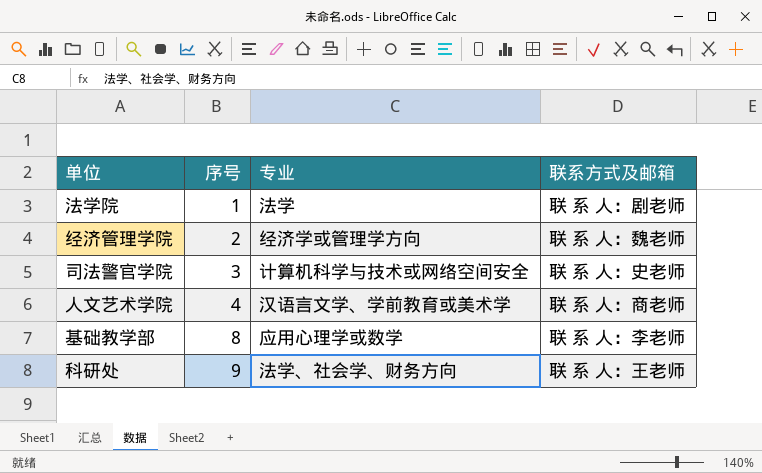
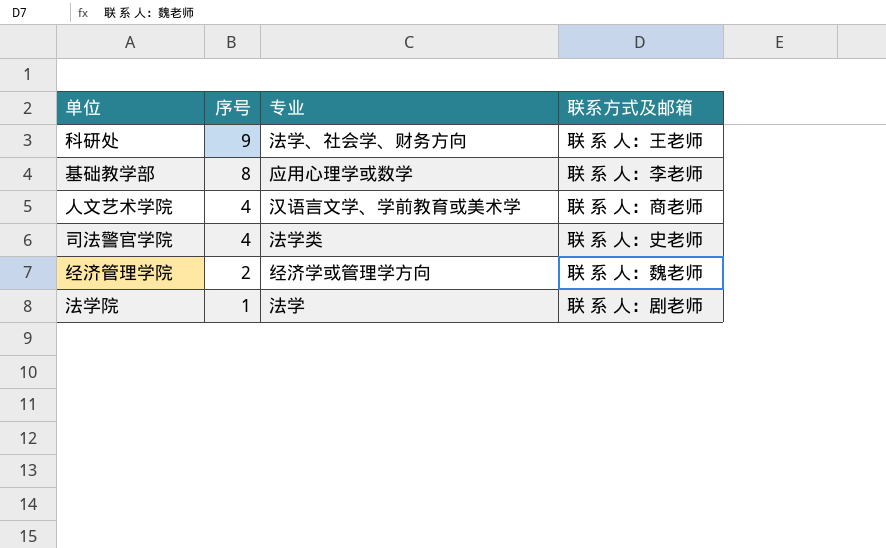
row order: 序号 ascending -> 序号 descending
司法警官学院 | 序号: 3 -> 4
司法警官学院 | 专业: 计算机科学与技术或网络空间安全 -> 法学类

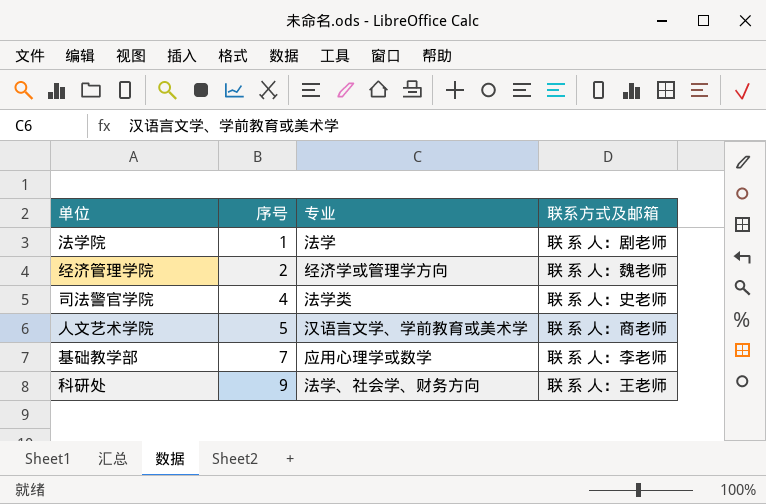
row order: 序号 descending -> 序号 ascending
人文艺术学院 | 序号: 4 -> 5
基础教学部 | 序号: 8 -> 7

